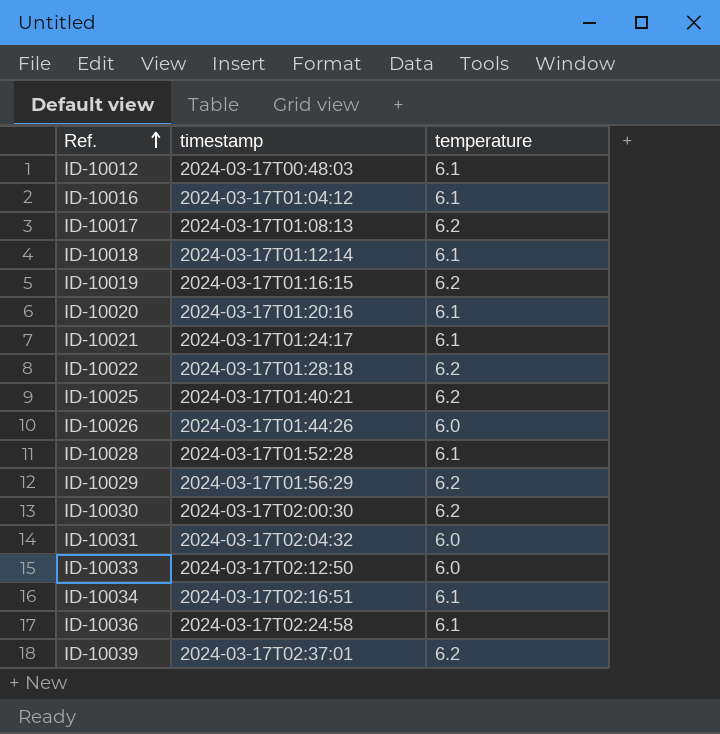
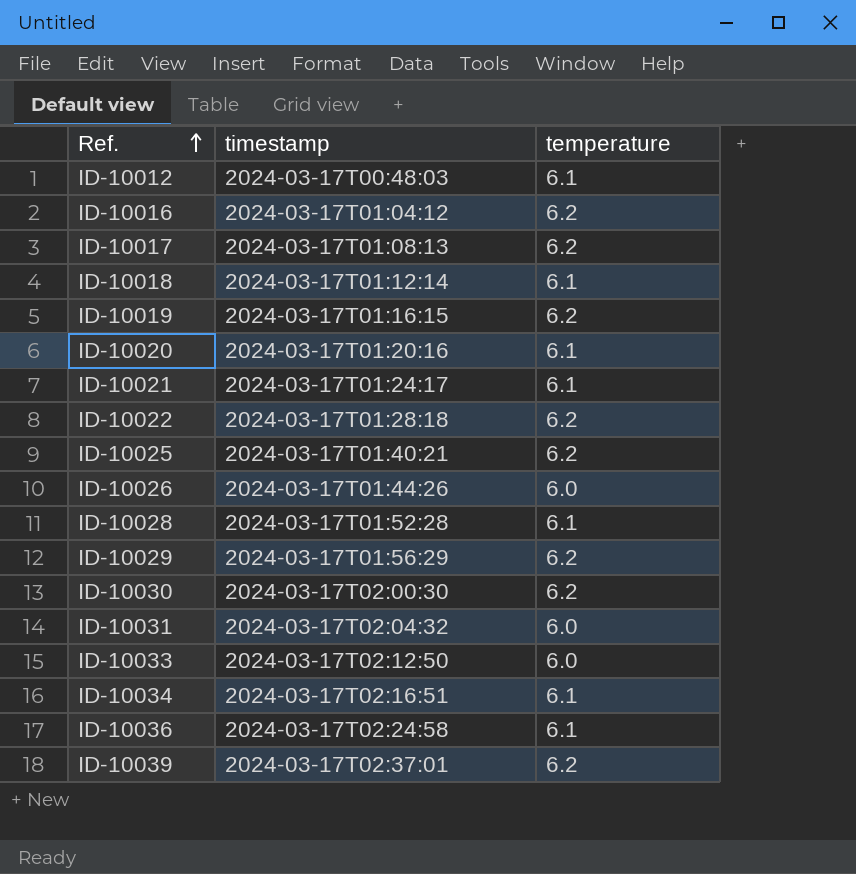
ID-10016 | temperature: 6.1 -> 6.2

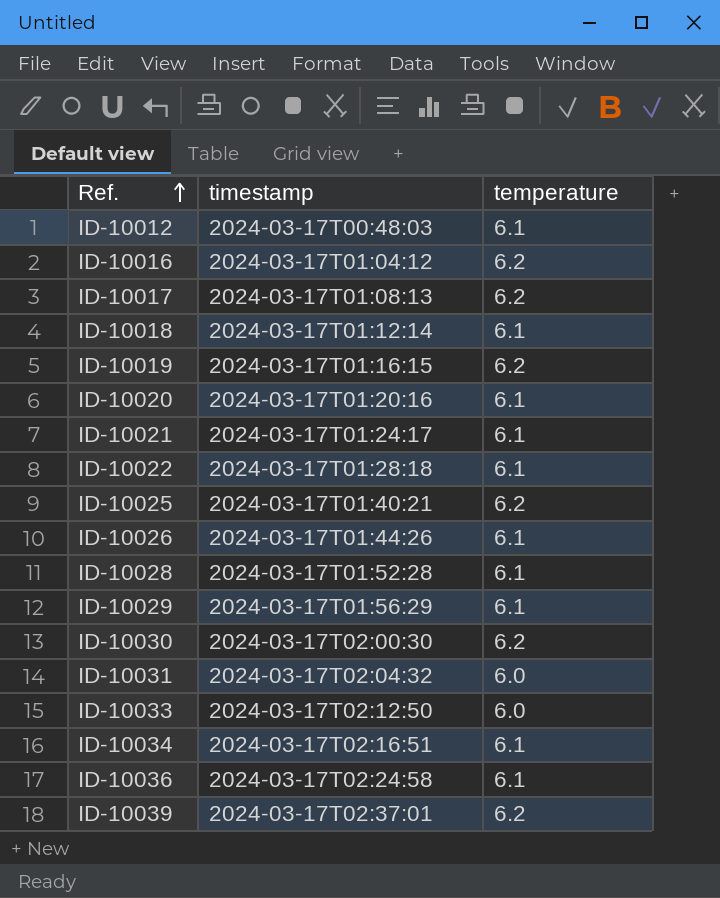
ID-10022 | temperature: 6.2 -> 6.1
ID-10026 | temperature: 6.0 -> 6.1
ID-10029 | temperature: 6.2 -> 6.1

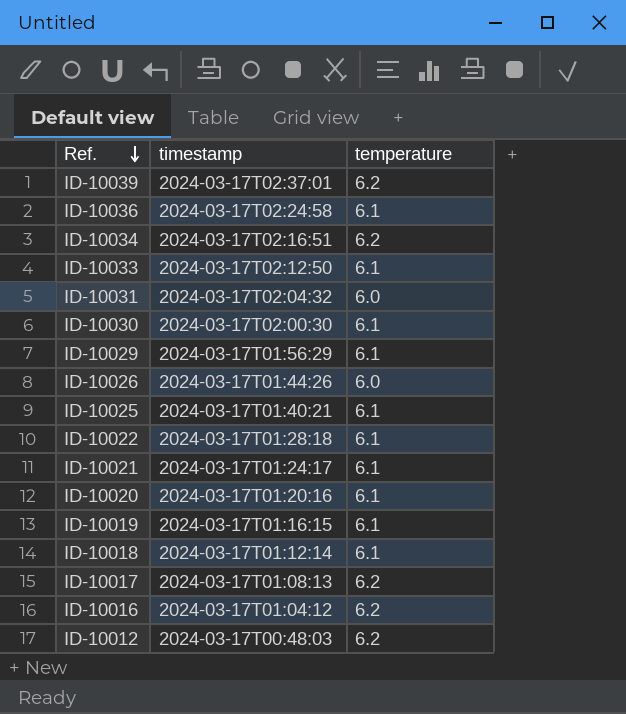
row order: Ref. ascending -> Ref. descending
row ID-10028: 2024-03-17T01:52:28 | 6.1 -> none
ID-10034 | temperature: 6.1 -> 6.2
ID-10033 | temperature: 6.0 -> 6.1
ID-10030 | temperature: 6.2 -> 6.1
ID-10026 | temperature: 6.1 -> 6.0
ID-10025 | temperature: 6.2 -> 6.1
ID-10019 | temperature: 6.2 -> 6.1
ID-10012 | temperature: 6.1 -> 6.2

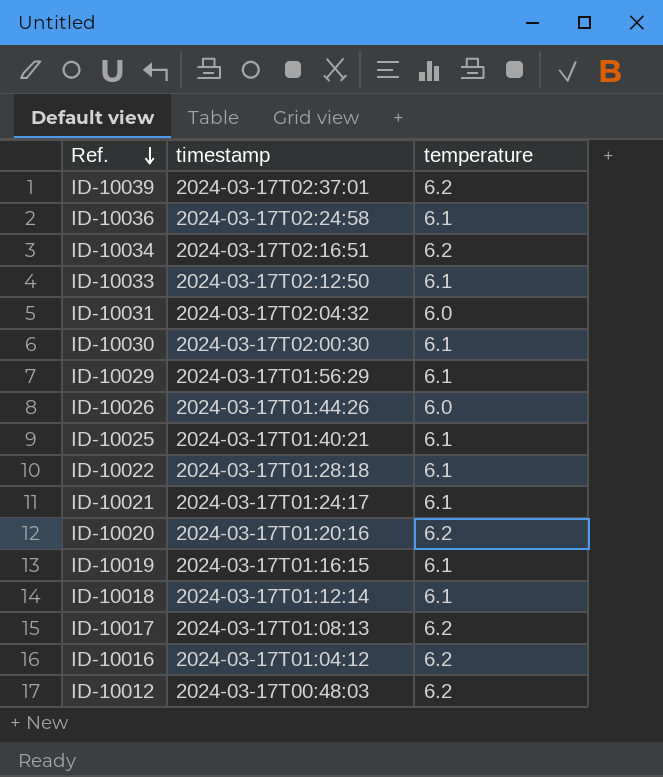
ID-10020 | temperature: 6.1 -> 6.2

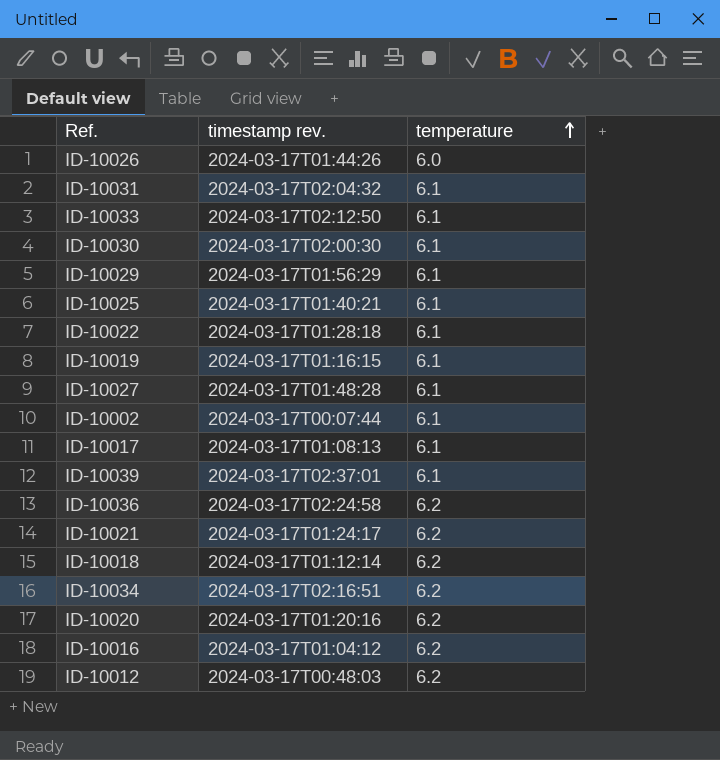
row order: Ref. descending -> temperature ascending
column name: timestamp -> timestamp rev.
ID-10031 | temperature: 6.0 -> 6.1
row ID-10027: none -> 2024-03-17T01:48:28 | 6.1
row ID-10002: none -> 2024-03-17T00:07:44 | 6.1
ID-10017 | temperature: 6.2 -> 6.1
ID-10039 | temperature: 6.2 -> 6.1
ID-10036 | temperature: 6.1 -> 6.2
ID-10021 | temperature: 6.1 -> 6.2
ID-10018 | temperature: 6.1 -> 6.2

